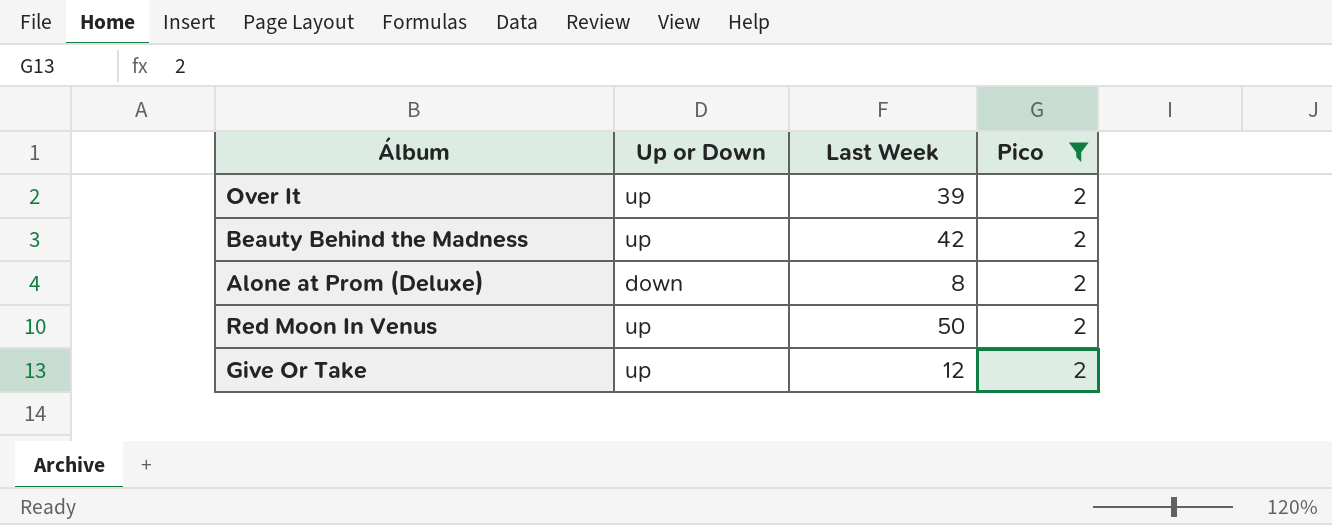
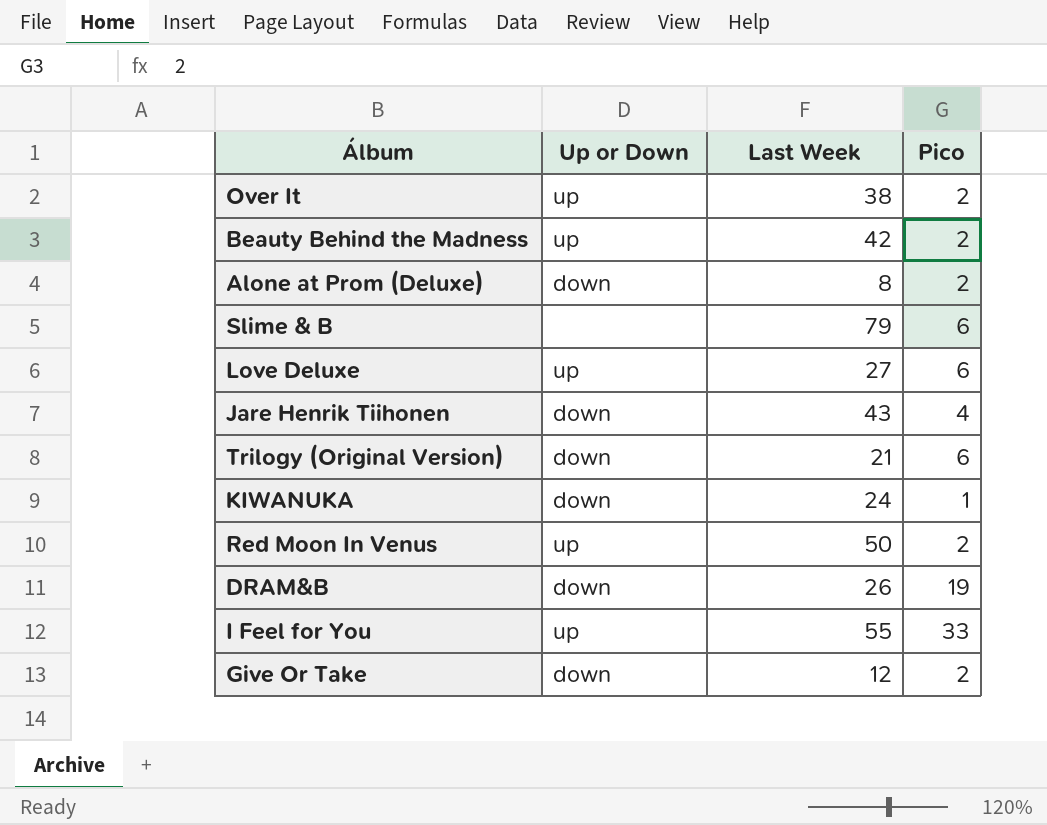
filter: Pico = 2 -> none
Over It | Last Week: 39 -> 38
Give Or Take | Up or Down: up -> down

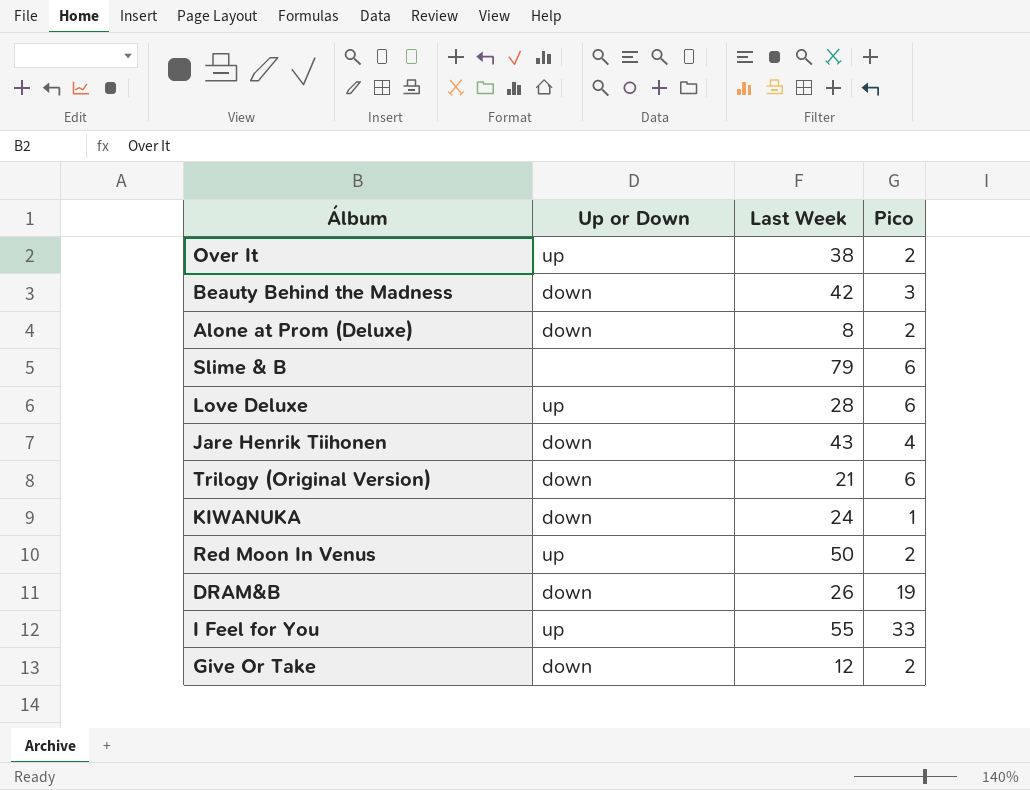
Beauty Behind the Madness | Up or Down: up -> down
Beauty Behind the Madness | Pico: 2 -> 3
Love Deluxe | Last Week: 27 -> 28

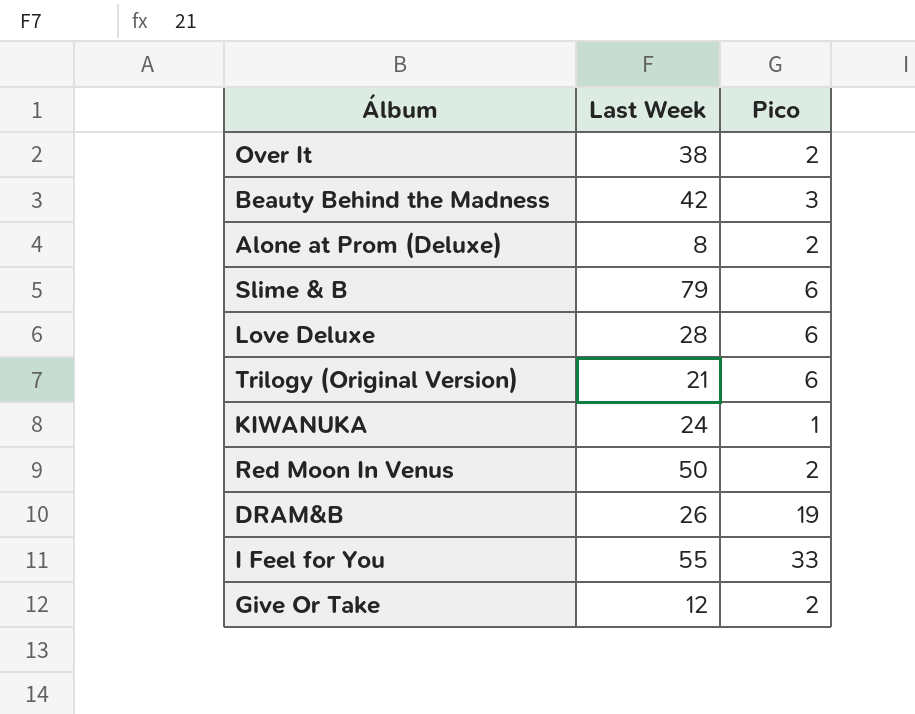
column Up or Down | position: 2 -> none
row Jare Henrik Tiihonen: down | 43 | 4 -> none

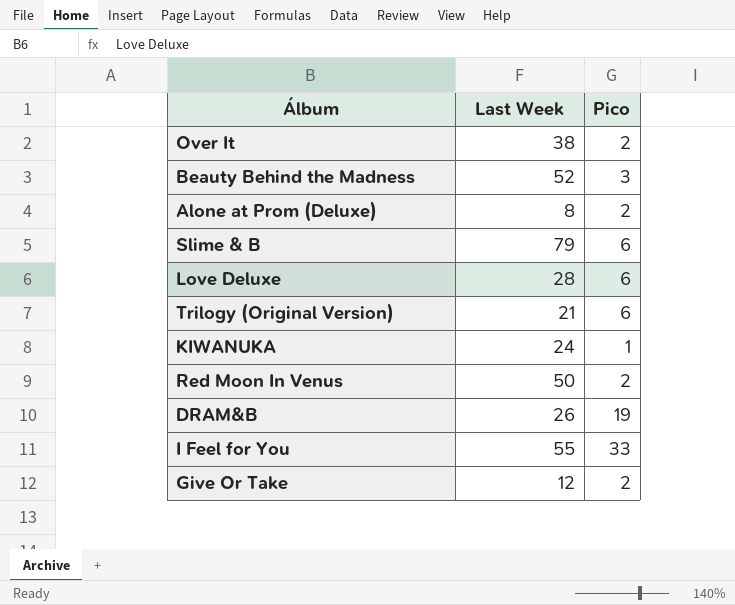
Beauty Behind the Madness | Last Week: 42 -> 52

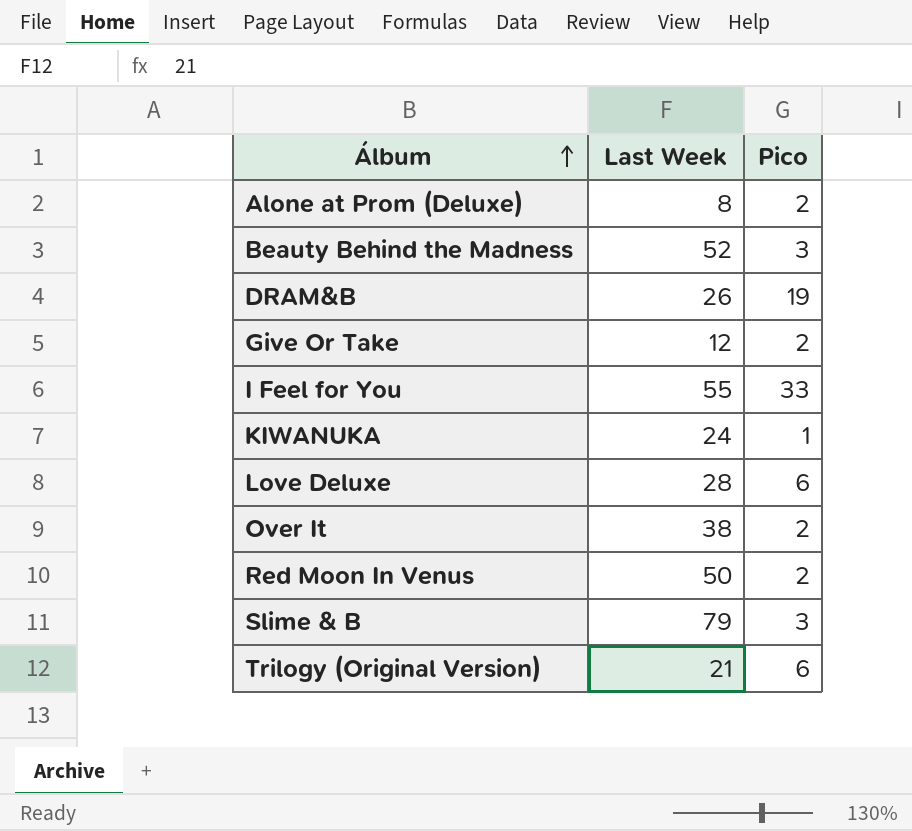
row order: none -> Álbum ascending
Slime & B | Pico: 6 -> 3

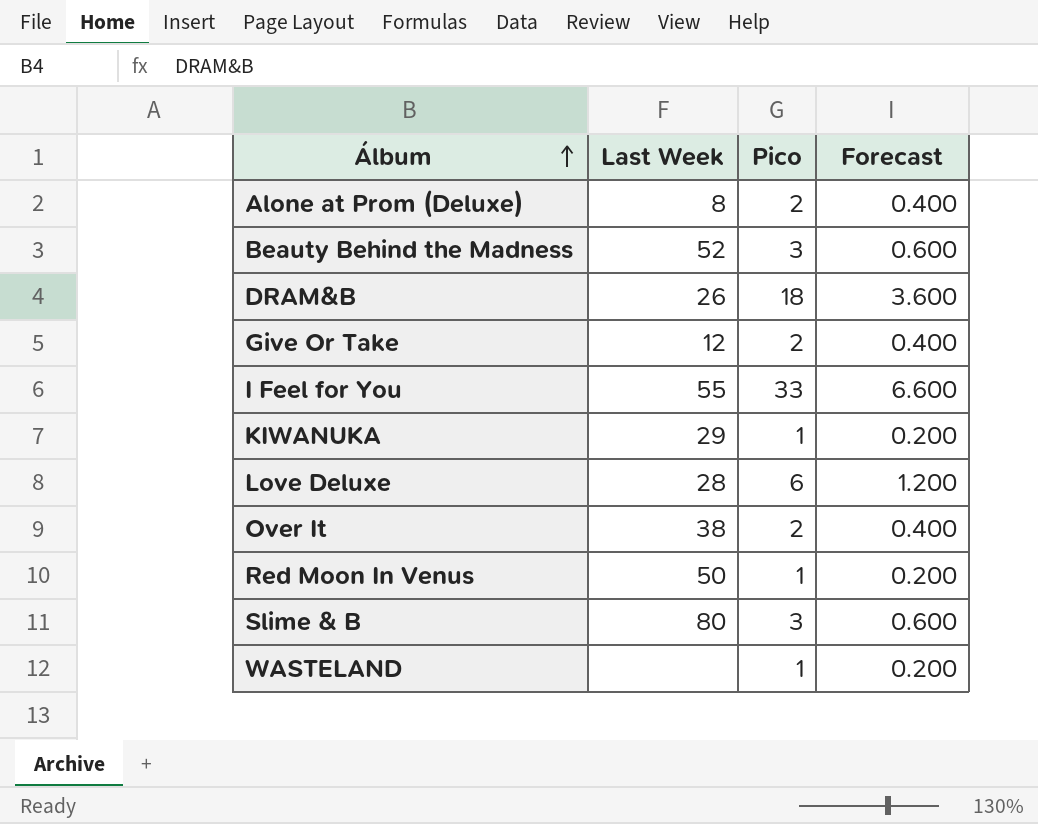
column Forecast | formula: none -> [Pico] * 0.2
row Trilogy (Original Version): 21 | 6 -> none
DRAM&B | Pico: 19 -> 18
KIWANUKA | Last Week: 24 -> 29
Red Moon In Venus | Pico: 2 -> 1
Slime & B | Last Week: 79 -> 80
row WASTELAND: none -> none | 1 | 0.200

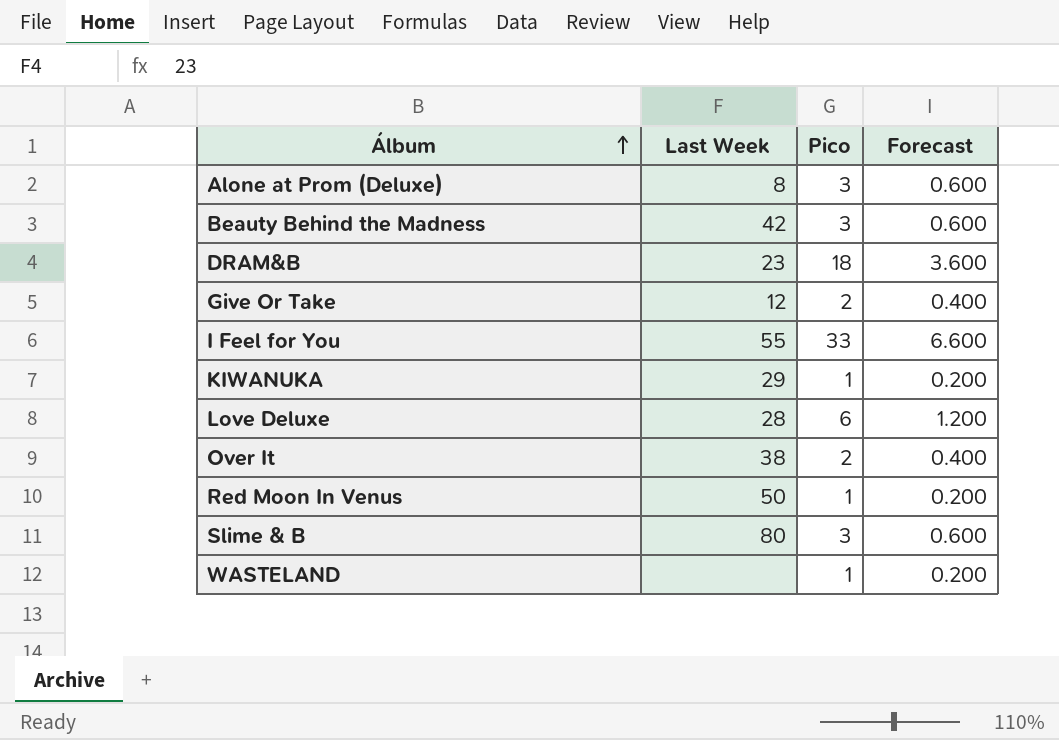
Alone at Prom (Deluxe) | Pico: 2 -> 3
Alone at Prom (Deluxe) | Forecast: 0.400 -> 0.600
Beauty Behind the Madness | Last Week: 52 -> 42
DRAM&B | Last Week: 26 -> 23

